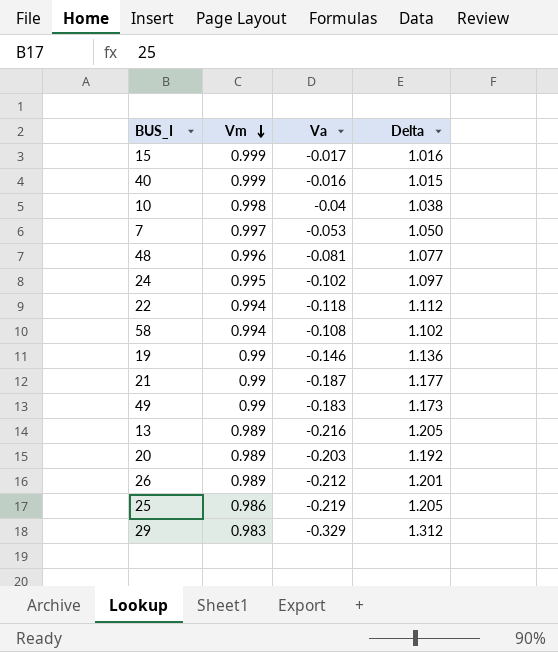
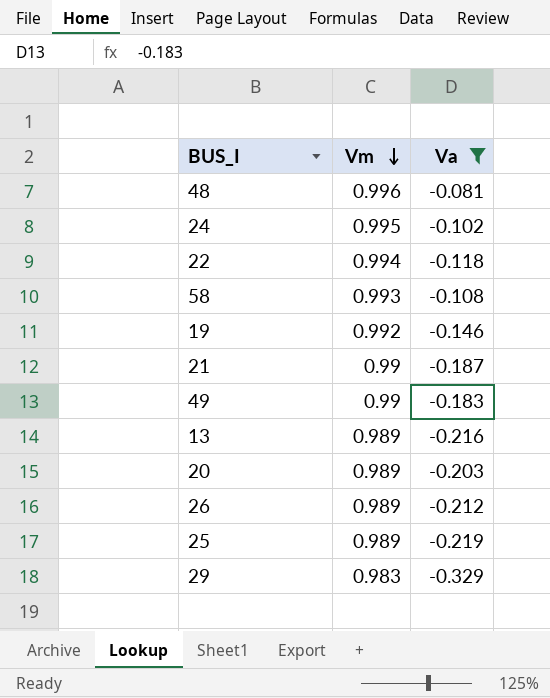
filter: none -> Va <= -0.081
column Delta | formula: [Vm] - [Va] -> none
58 | Vm: 0.994 -> 0.993
19 | Vm: 0.99 -> 0.992
25 | Vm: 0.986 -> 0.989

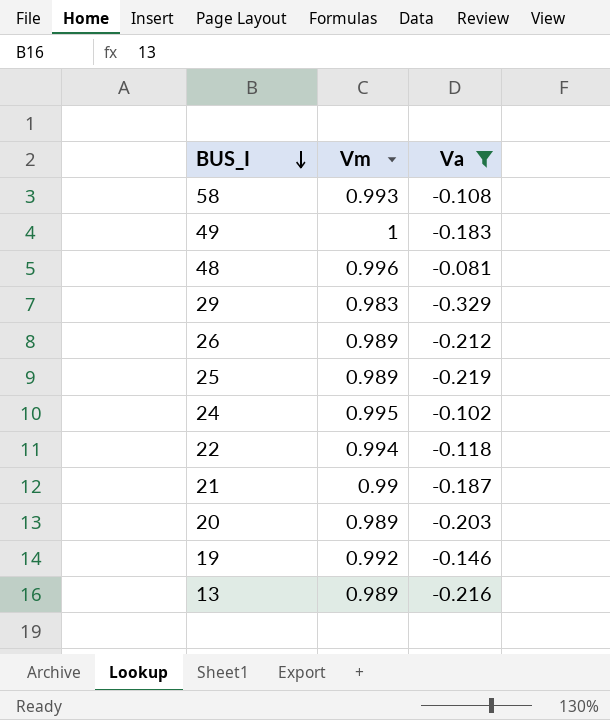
row order: Vm descending -> BUS_I descending
49 | Vm: 0.99 -> 1

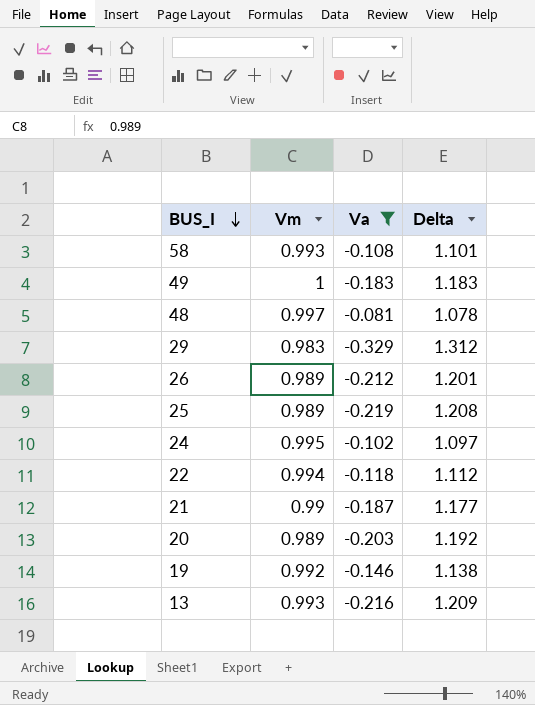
column Delta | formula: none -> [Vm] - [Va]
48 | Vm: 0.996 -> 0.997
13 | Vm: 0.989 -> 0.993

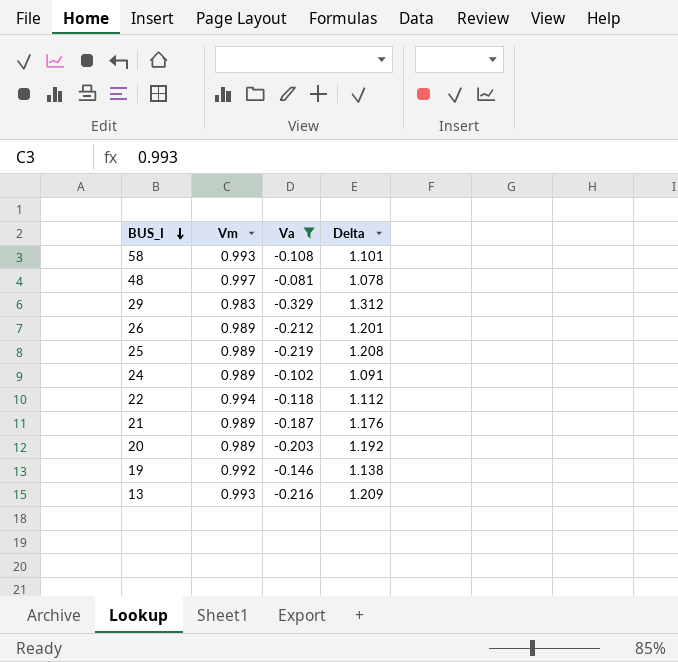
row 49: 1 | -0.183 | 1.183 -> none
24 | Vm: 0.995 -> 0.989
24 | Delta: 1.097 -> 1.091
21 | Vm: 0.99 -> 0.989
21 | Delta: 1.177 -> 1.176

